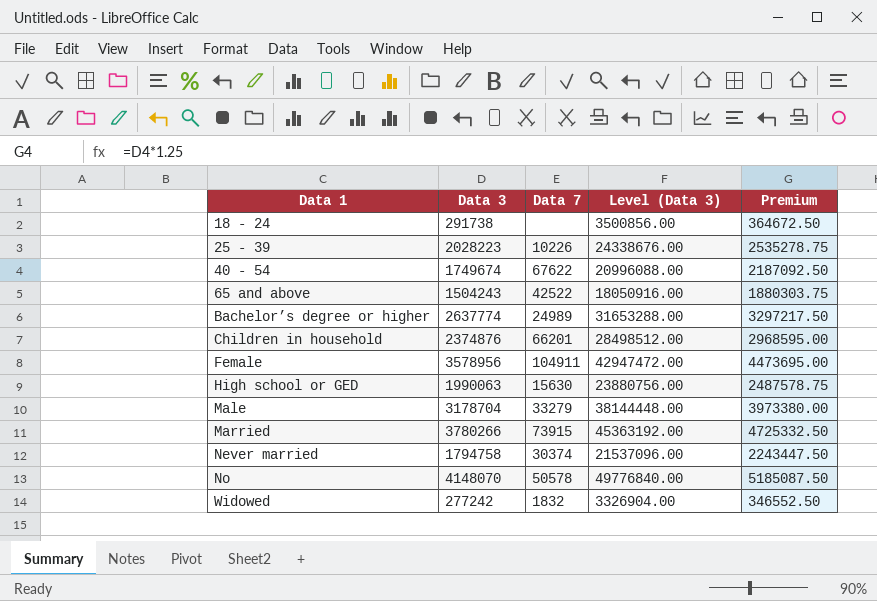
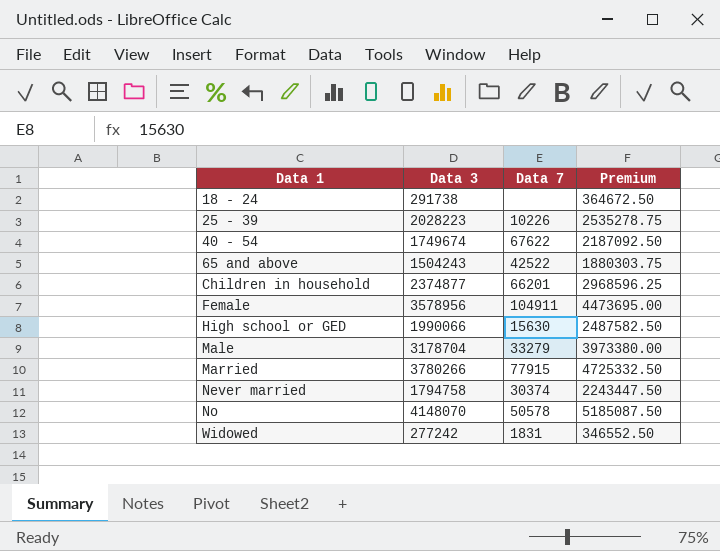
column Level (Data 3) | formula: [Data 3] * 12 -> none
row Bachelor’s degree or higher: 2637774 | 24989 | 31653288.00 | 3297217.50 -> none
Children in household | Data 3: 2374876 -> 2374877
Children in household | Premium: 2968595.00 -> 2968596.25
High school or GED | Data 3: 1990063 -> 1990066
High school or GED | Premium: 2487578.75 -> 2487582.50
Married | Data 7: 73915 -> 77915
Widowed | Data 7: 1832 -> 1831

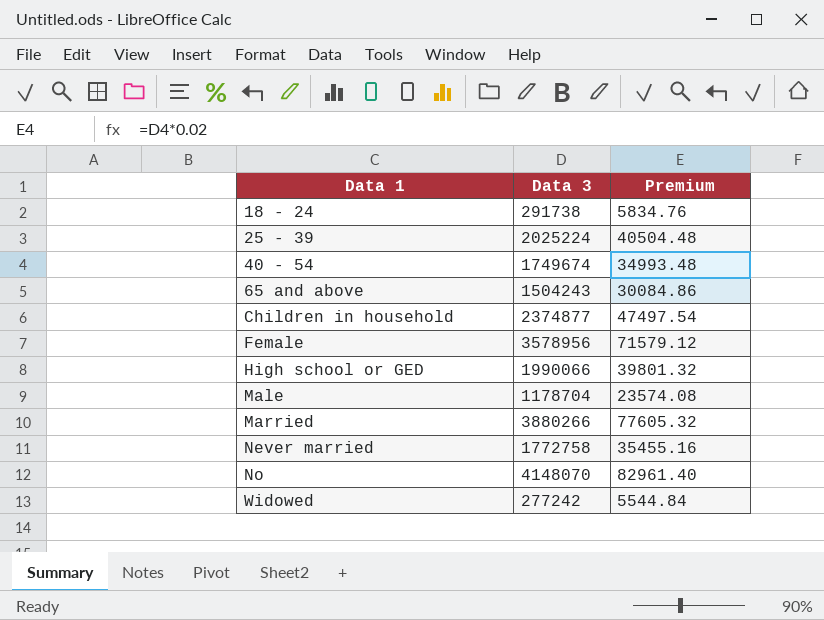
column Data 7 | position: 3 -> none
column Premium | formula: [Data 3] * 1.25 -> [Data 3] * 0.02
25 - 39 | Data 3: 2028223 -> 2025224
Male | Data 3: 3178704 -> 1178704
Married | Data 3: 3780266 -> 3880266
Never married | Data 3: 1794758 -> 1772758

